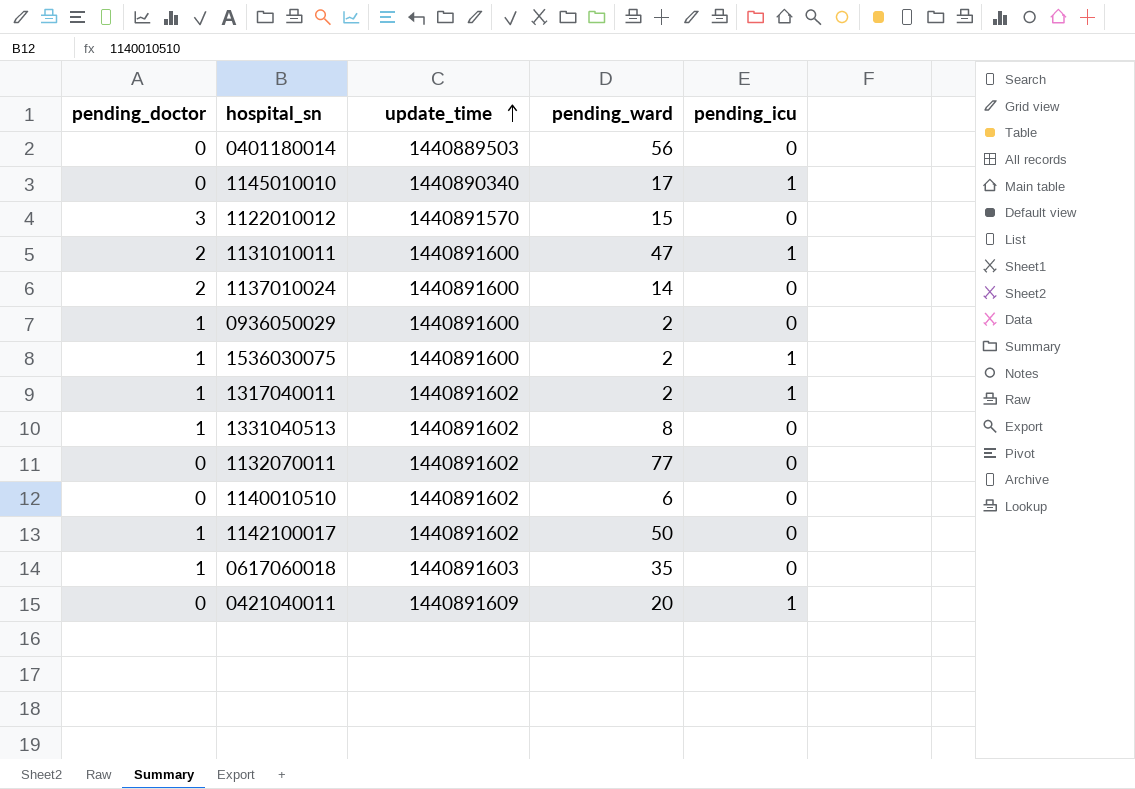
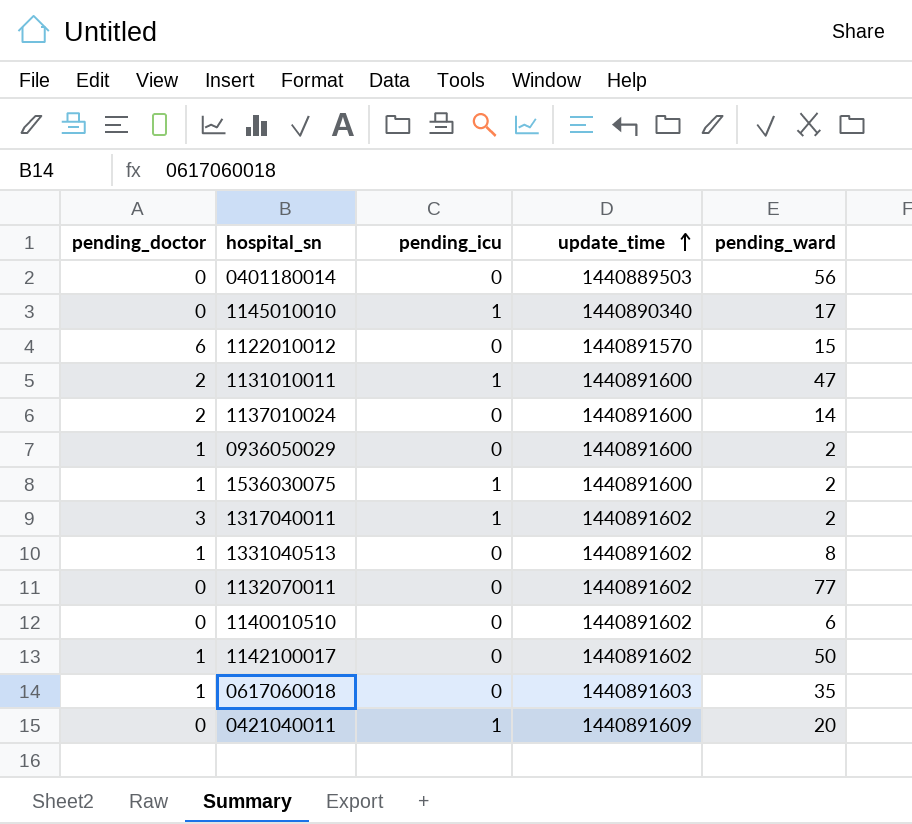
column pending_icu | position: 5 -> 3
1122010012 | pending_doctor: 3 -> 6
1317040011 | pending_doctor: 1 -> 3

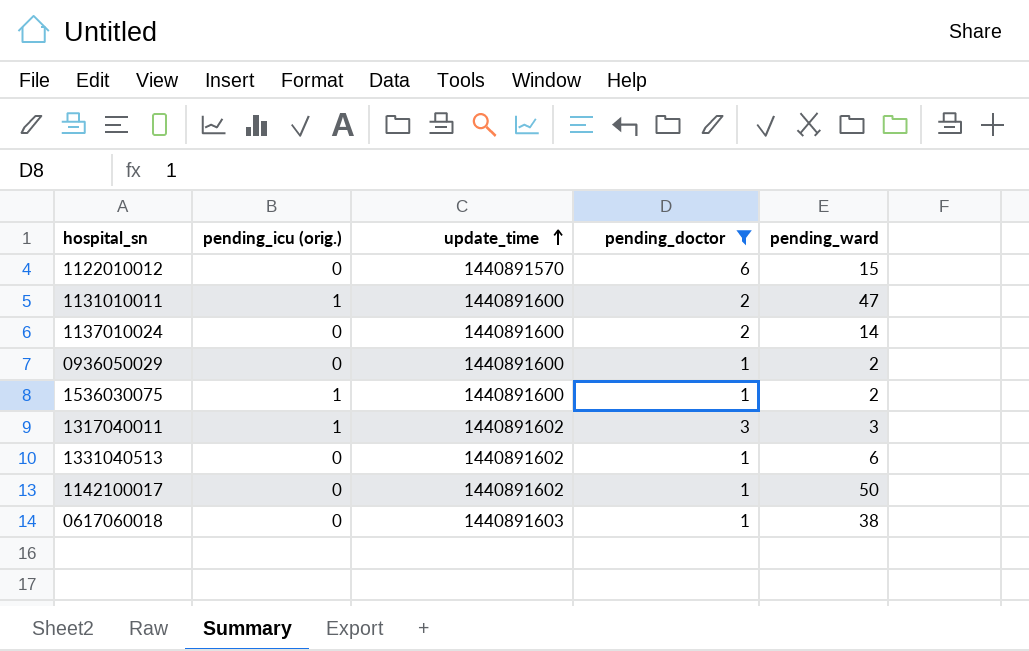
filter: none -> pending_doctor != 0
column name: pending_icu -> pending_icu (orig.)
column pending_doctor | position: 1 -> 4
1317040011 | pending_ward: 2 -> 3
1331040513 | pending_ward: 8 -> 6
0617060018 | pending_ward: 35 -> 38

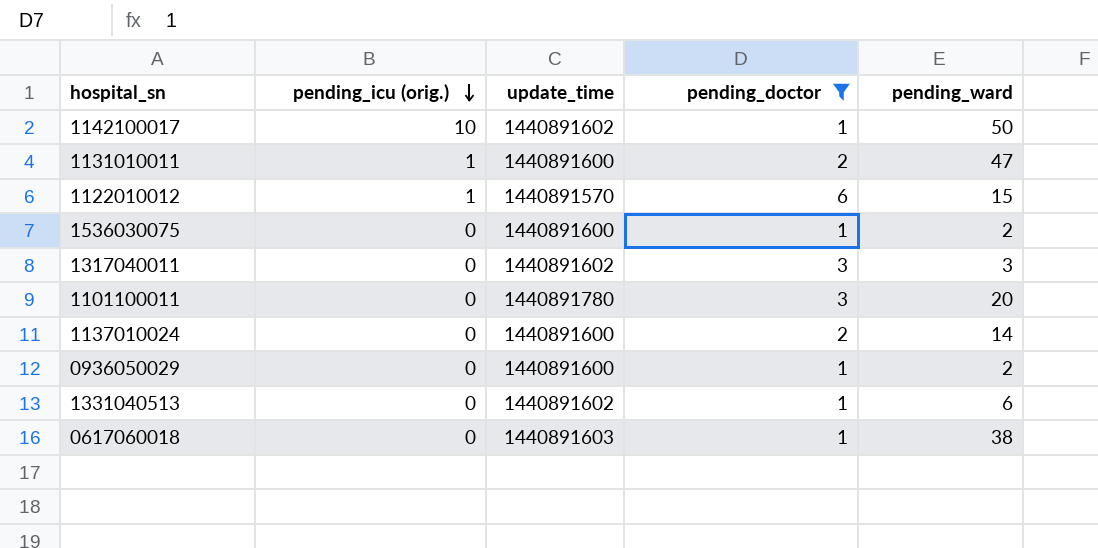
row order: update_time ascending -> pending_icu (orig.) descending
1142100017 | pending_icu (orig.): 0 -> 10
1122010012 | pending_icu (orig.): 0 -> 1
1536030075 | pending_icu (orig.): 1 -> 0
1317040011 | pending_icu (orig.): 1 -> 0
row 1101100011: none -> 0 | 1440891780 | 3 | 20

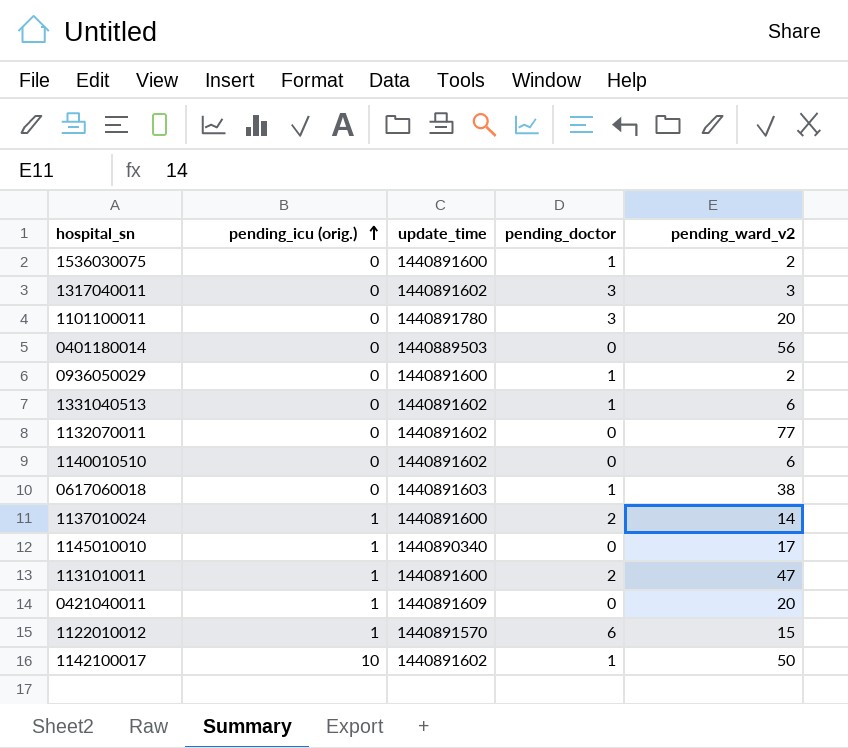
filter: pending_doctor != 0 -> none
row order: pending_icu (orig.) descending -> pending_icu (orig.) ascending
column name: pending_ward -> pending_ward_v2
1137010024 | pending_icu (orig.): 0 -> 1

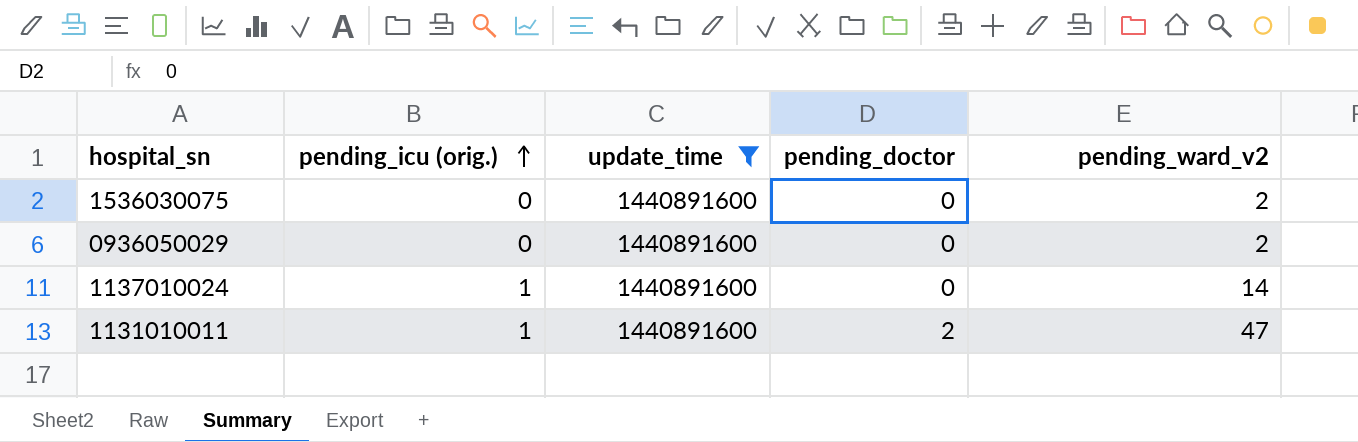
filter: none -> update_time = 1440891600
1536030075 | pending_doctor: 1 -> 0
0936050029 | pending_doctor: 1 -> 0
1137010024 | pending_doctor: 2 -> 0

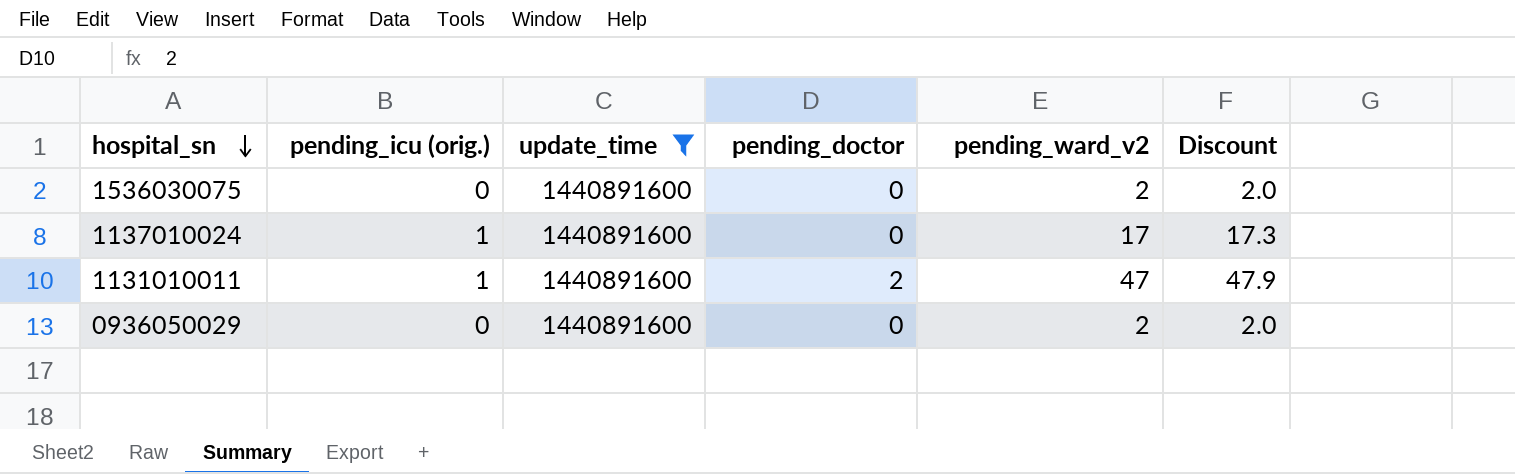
row order: pending_icu (orig.) ascending -> hospital_sn descending
column Discount | formula: none -> [pending_ward_v2] * 1.02
1137010024 | pending_ward_v2: 14 -> 17

